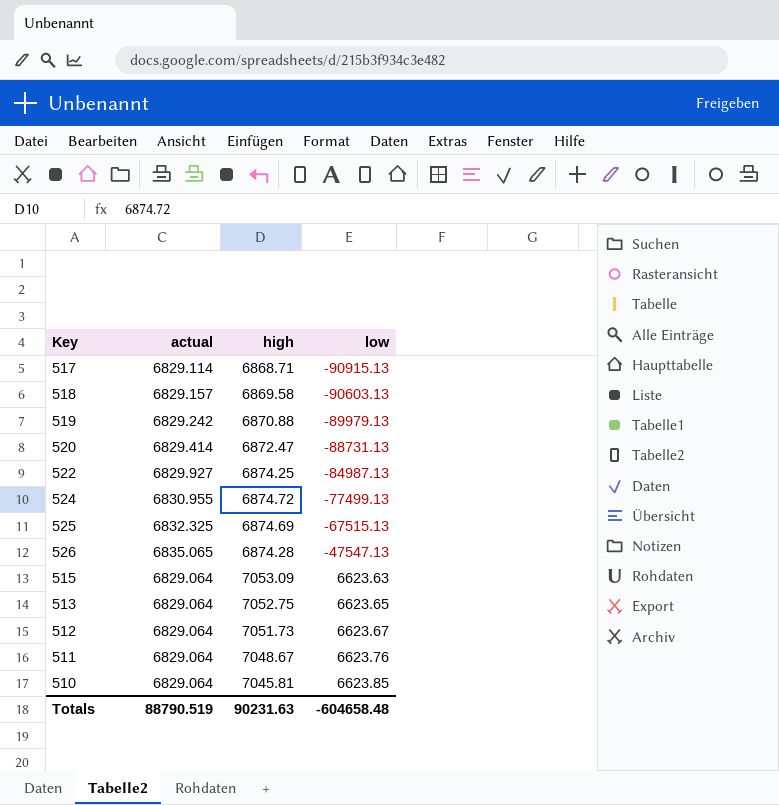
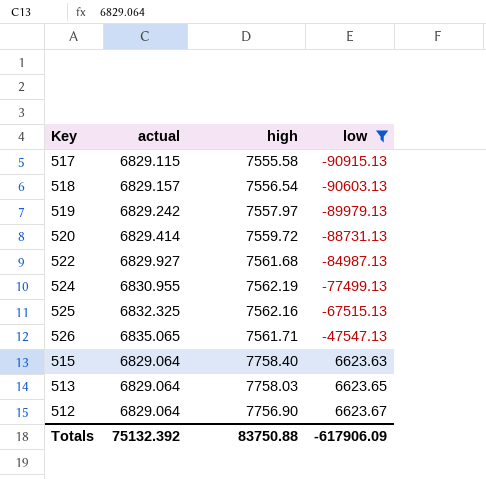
filter: none -> low <= 6623.67
517 | actual: 6829.114 -> 6829.115
517 | high: 6868.71 -> 7555.58
518 | high: 6869.58 -> 7556.54
519 | high: 6870.88 -> 7557.97
520 | high: 6872.47 -> 7559.72
522 | high: 6874.25 -> 7561.68
524 | high: 6874.72 -> 7562.19
525 | high: 6874.69 -> 7562.16
526 | high: 6874.28 -> 7561.71
515 | high: 7053.09 -> 7758.40
513 | high: 7052.75 -> 7758.03
512 | high: 7051.73 -> 7756.90
Totals | actual: 88790.519 -> 75132.392
Totals | high: 90231.63 -> 83750.88
Totals | low: -604658.48 -> -617906.09

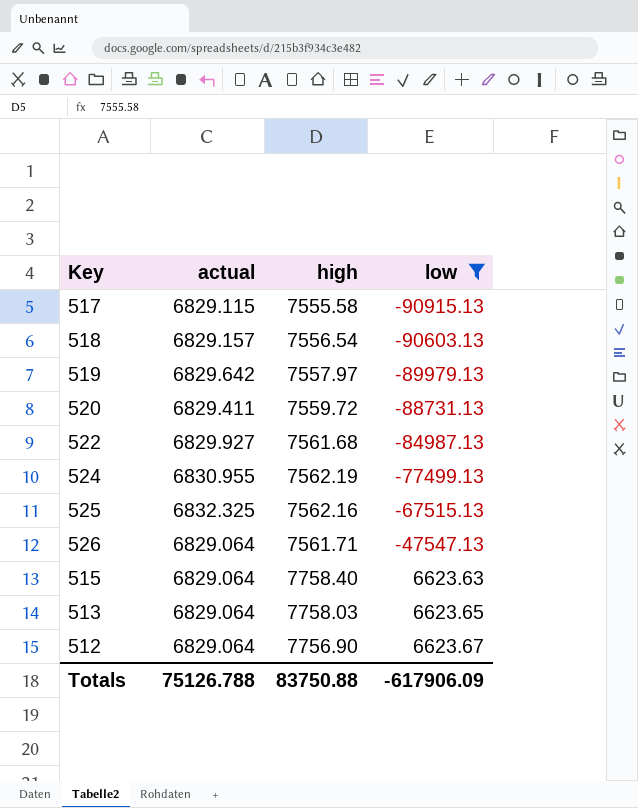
519 | actual: 6829.242 -> 6829.642
520 | actual: 6829.414 -> 6829.411
526 | actual: 6835.065 -> 6829.064
Totals | actual: 75132.392 -> 75126.788

